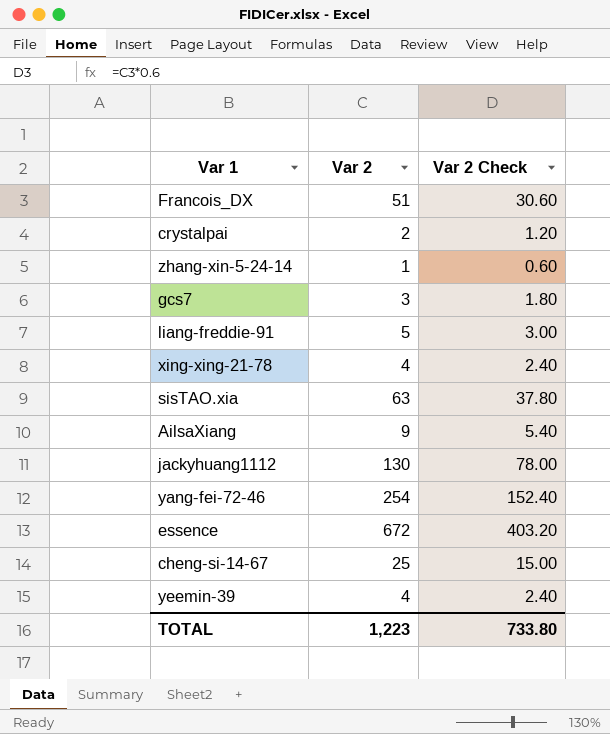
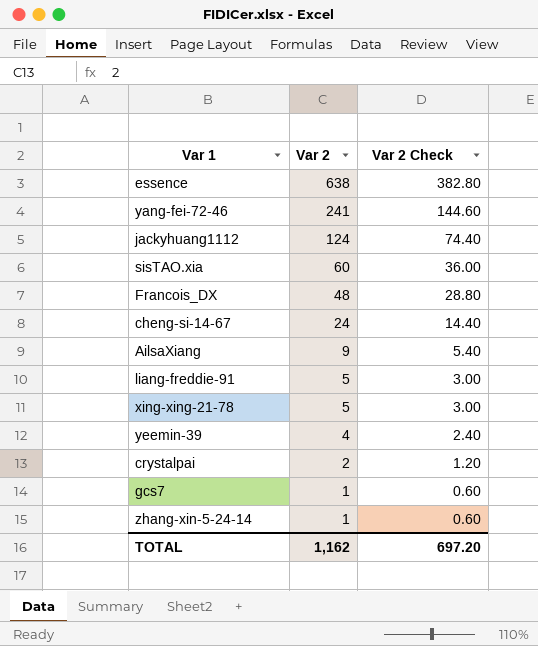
row order: none -> Var 2 descending
essence | Var 2: 672 -> 638
essence | Var 2 Check: 403.20 -> 382.80
yang-fei-72-46 | Var 2: 254 -> 241
yang-fei-72-46 | Var 2 Check: 152.40 -> 144.60
jackyhuang1112 | Var 2: 130 -> 124
jackyhuang1112 | Var 2 Check: 78.00 -> 74.40
sisTAO.xia | Var 2: 63 -> 60
sisTAO.xia | Var 2 Check: 37.80 -> 36.00
Francois_DX | Var 2: 51 -> 48
Francois_DX | Var 2 Check: 30.60 -> 28.80
cheng-si-14-67 | Var 2: 25 -> 24
cheng-si-14-67 | Var 2 Check: 15.00 -> 14.40
xing-xing-21-78 | Var 2: 4 -> 5
xing-xing-21-78 | Var 2 Check: 2.40 -> 3.00
gcs7 | Var 2: 3 -> 1
gcs7 | Var 2 Check: 1.80 -> 0.60
TOTAL | Var 2: 1,223 -> 1,162
TOTAL | Var 2 Check: 733.80 -> 697.20

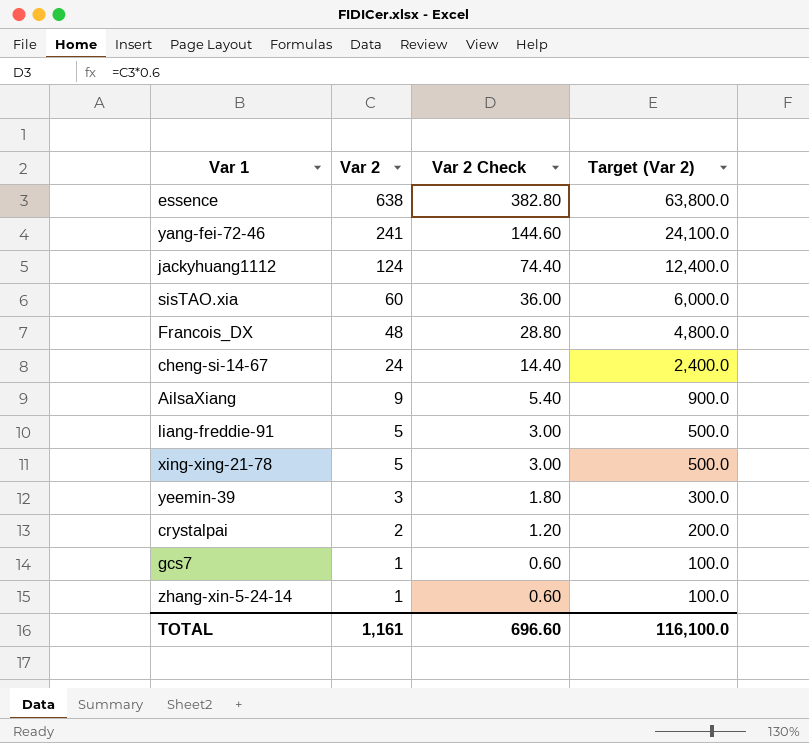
column Target (Var 2) | formula: none -> [Var 2] * 100
yeemin-39 | Var 2: 4 -> 3
yeemin-39 | Var 2 Check: 2.40 -> 1.80
TOTAL | Var 2: 1,162 -> 1,161
TOTAL | Var 2 Check: 697.20 -> 696.60

